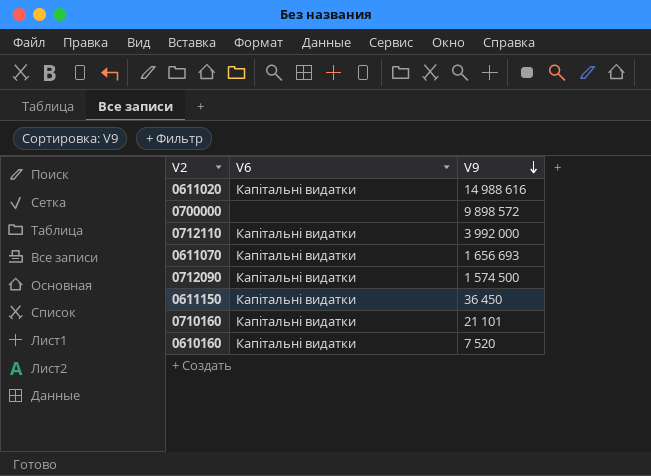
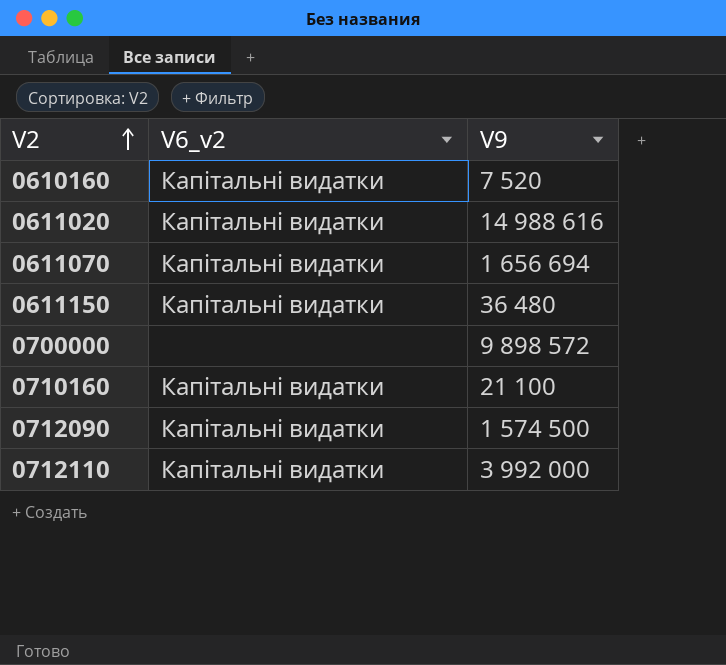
row order: V9 descending -> V2 ascending
column name: V6 -> V6_v2
0611070 | V9: 1 656 693 -> 1 656 694
0611150 | V9: 36 450 -> 36 480
0710160 | V9: 21 101 -> 21 100

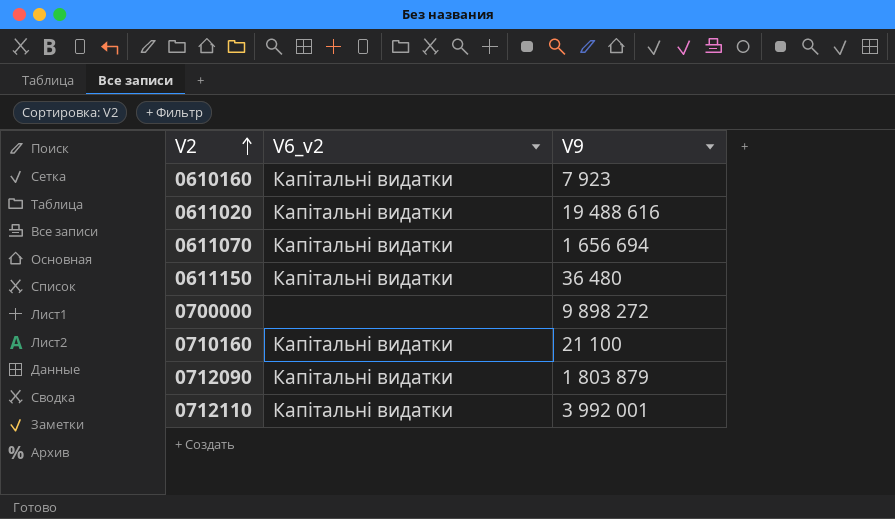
0610160 | V9: 7 520 -> 7 923
0611020 | V9: 14 988 616 -> 19 488 616
0700000 | V9: 9 898 572 -> 9 898 272
0712090 | V9: 1 574 500 -> 1 803 879
0712110 | V9: 3 992 000 -> 3 992 001

